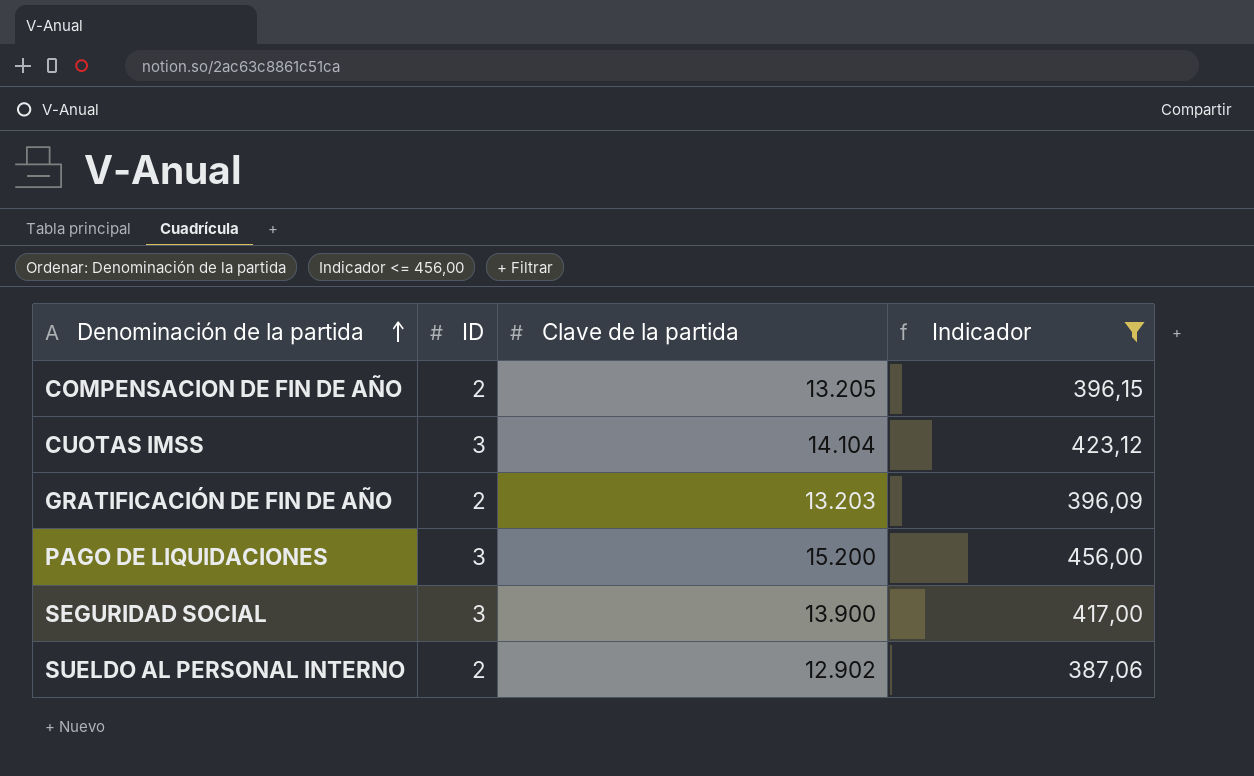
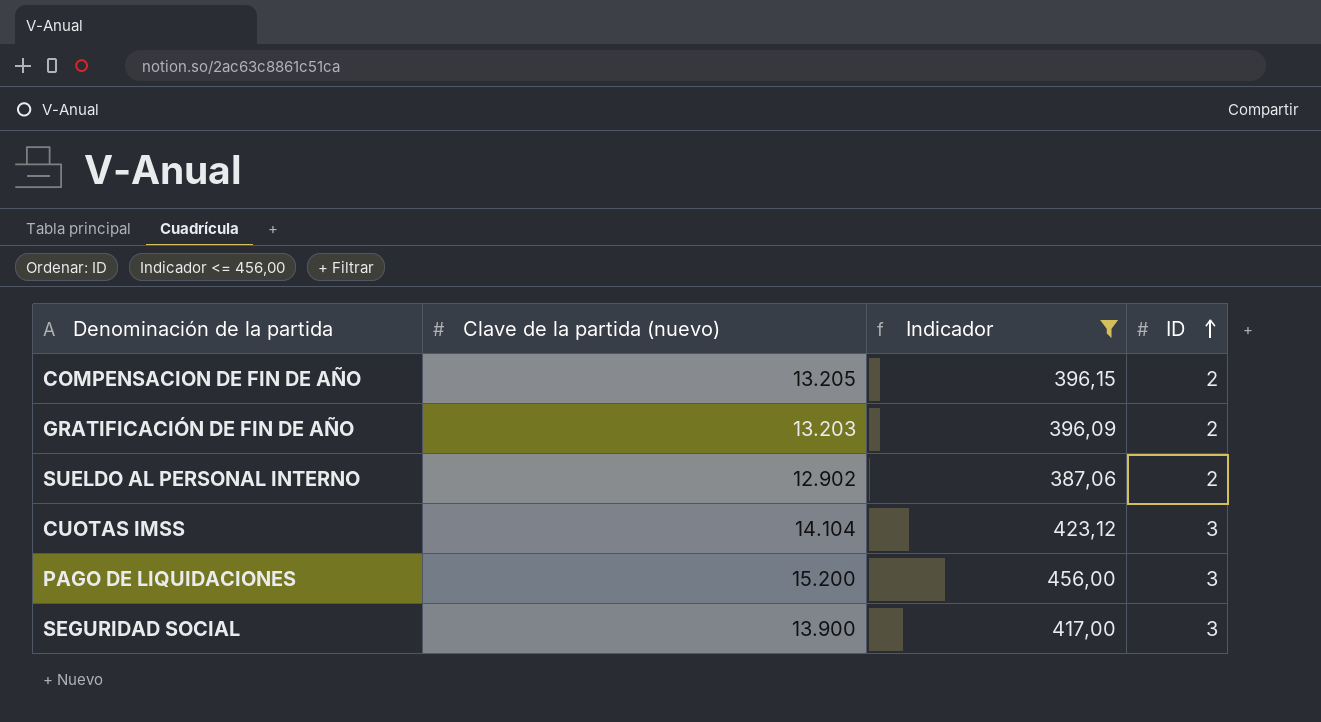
row order: Denominación de la partida ascending -> ID ascending
column name: Clave de la partida -> Clave de la partida (nuevo)
column ID | position: 2 -> 4

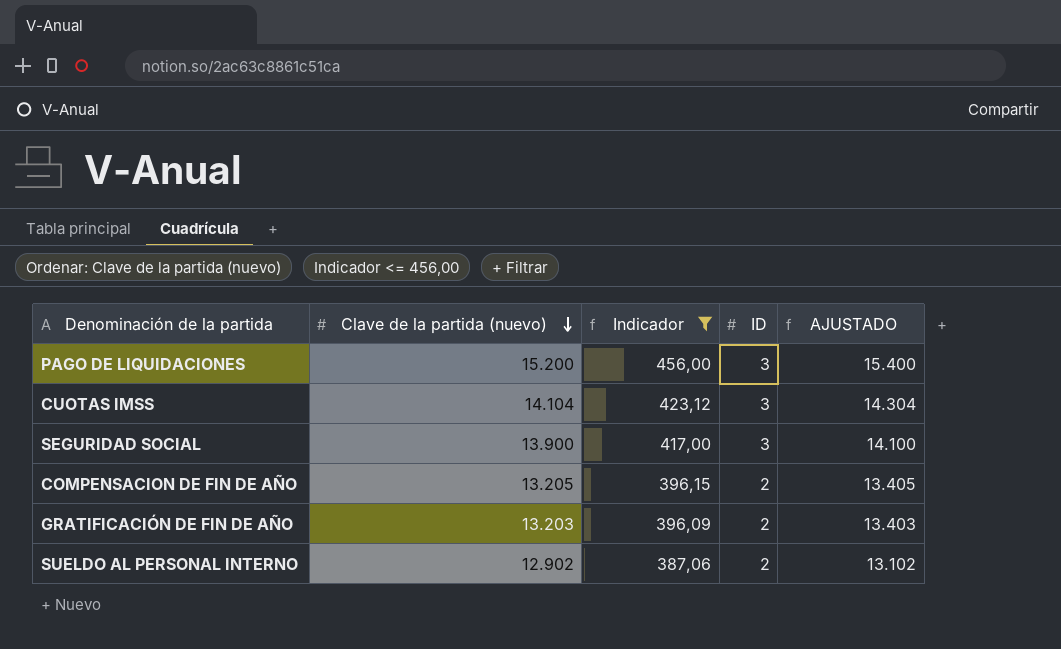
row order: ID ascending -> Clave de la partida (nuevo) descending
column AJUSTADO | formula: none -> [Clave de la partida (nuevo)] + 200

